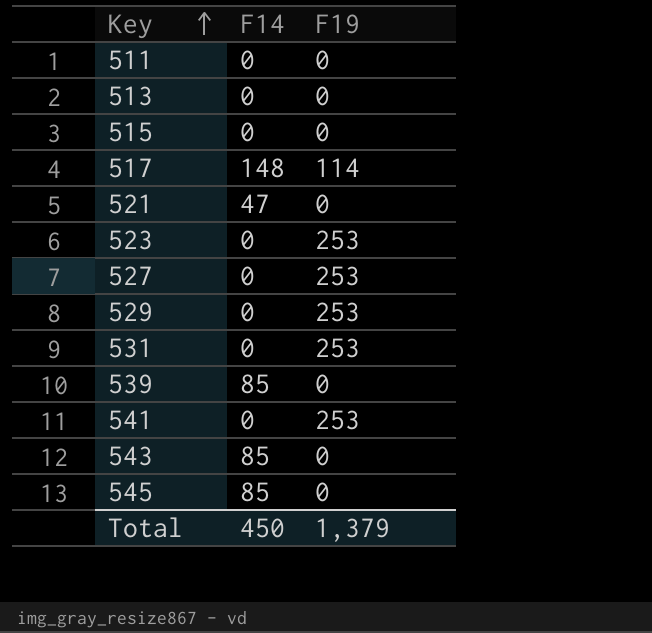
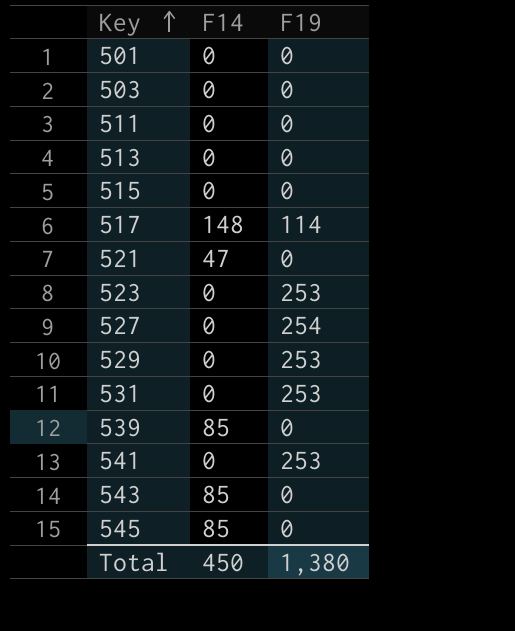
row 501: none -> 0 | 0
row 503: none -> 0 | 0
527 | F19: 253 -> 254
Total | F19: 1,379 -> 1,380

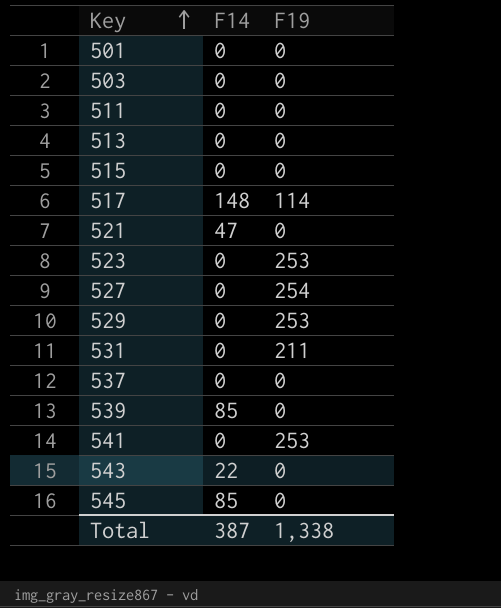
531 | F19: 253 -> 211
row 537: none -> 0 | 0
543 | F14: 85 -> 22
Total | F14: 450 -> 387
Total | F19: 1,380 -> 1,338

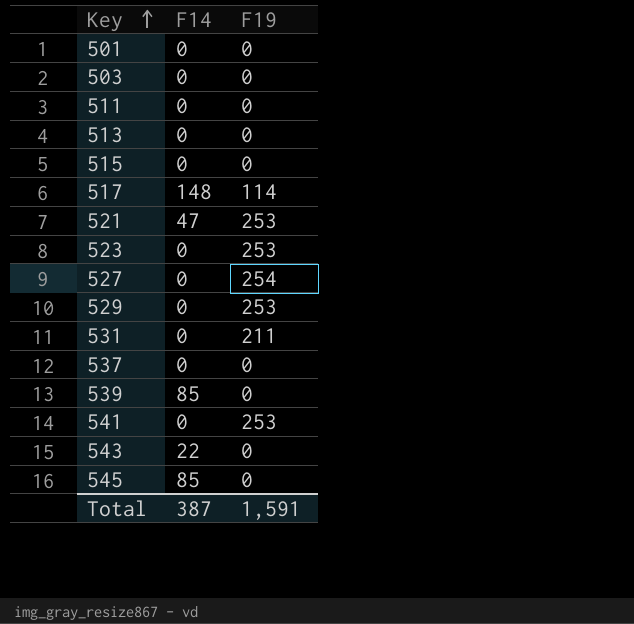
521 | F19: 0 -> 253
Total | F19: 1,338 -> 1,591

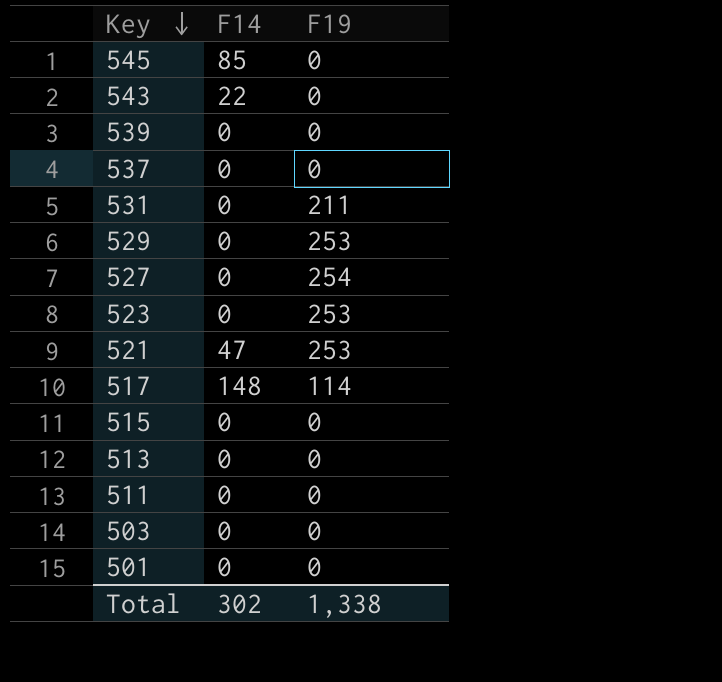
row order: Key ascending -> Key descending
row 541: 0 | 253 -> none
539 | F14: 85 -> 0
Total | F14: 387 -> 302
Total | F19: 1,591 -> 1,338

